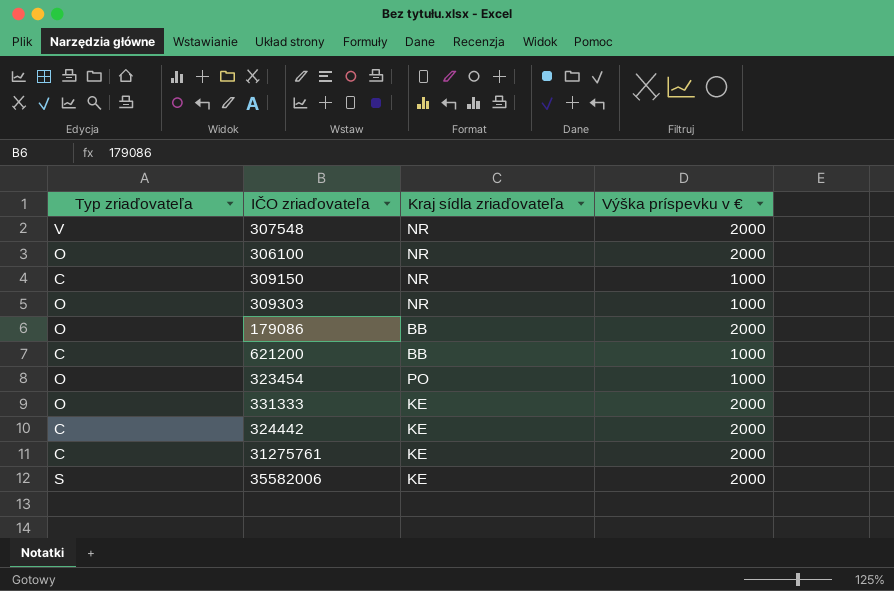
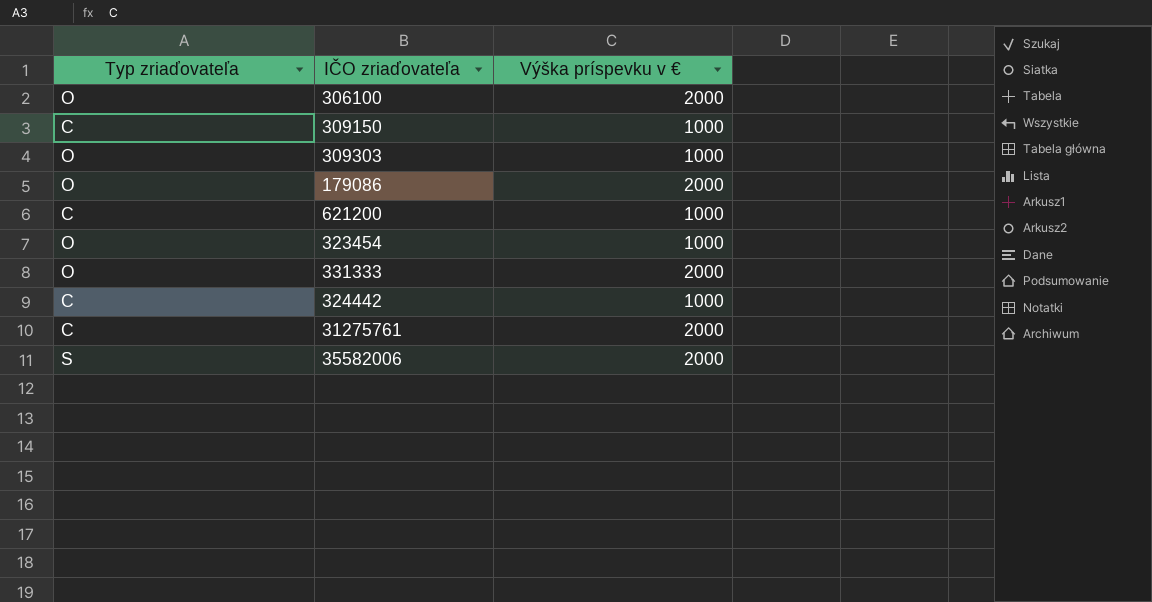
column Kraj sídla zriaďovateľa | position: 3 -> none
row 307548: V | NR | 2000 -> none
324442 | Výška príspevku v €: 2000 -> 1000

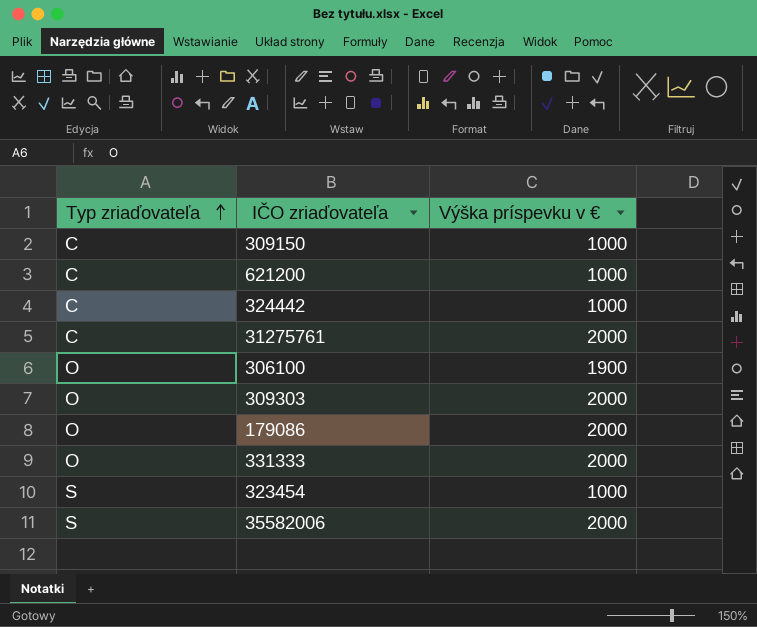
row order: none -> Typ zriaďovateľa ascending
306100 | Výška príspevku v €: 2000 -> 1900
309303 | Výška príspevku v €: 1000 -> 2000
323454 | Typ zriaďovateľa: O -> S

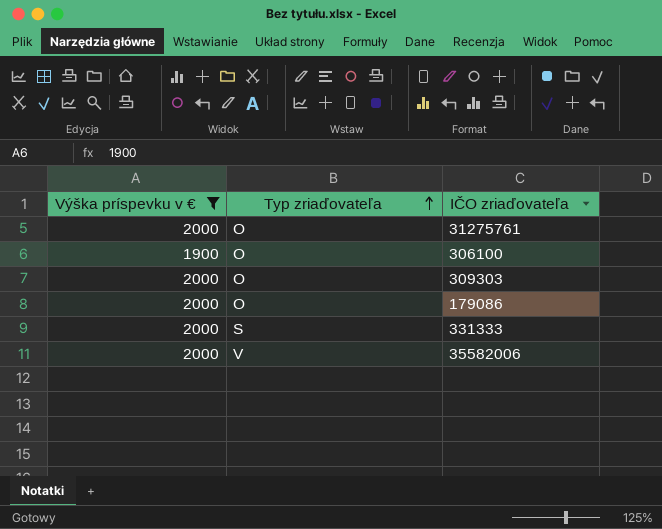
filter: none -> Výška príspevku v € != 1000
column Výška príspevku v € | position: 3 -> 1
31275761 | Typ zriaďovateľa: C -> O
331333 | Typ zriaďovateľa: O -> S
35582006 | Typ zriaďovateľa: S -> V

